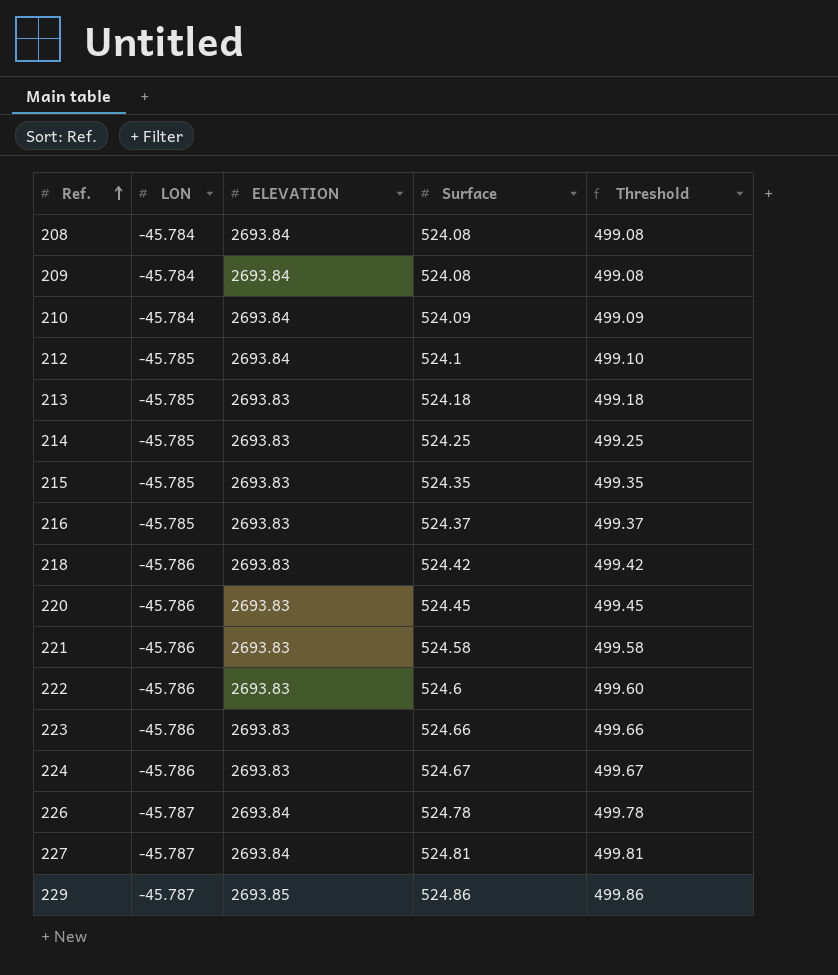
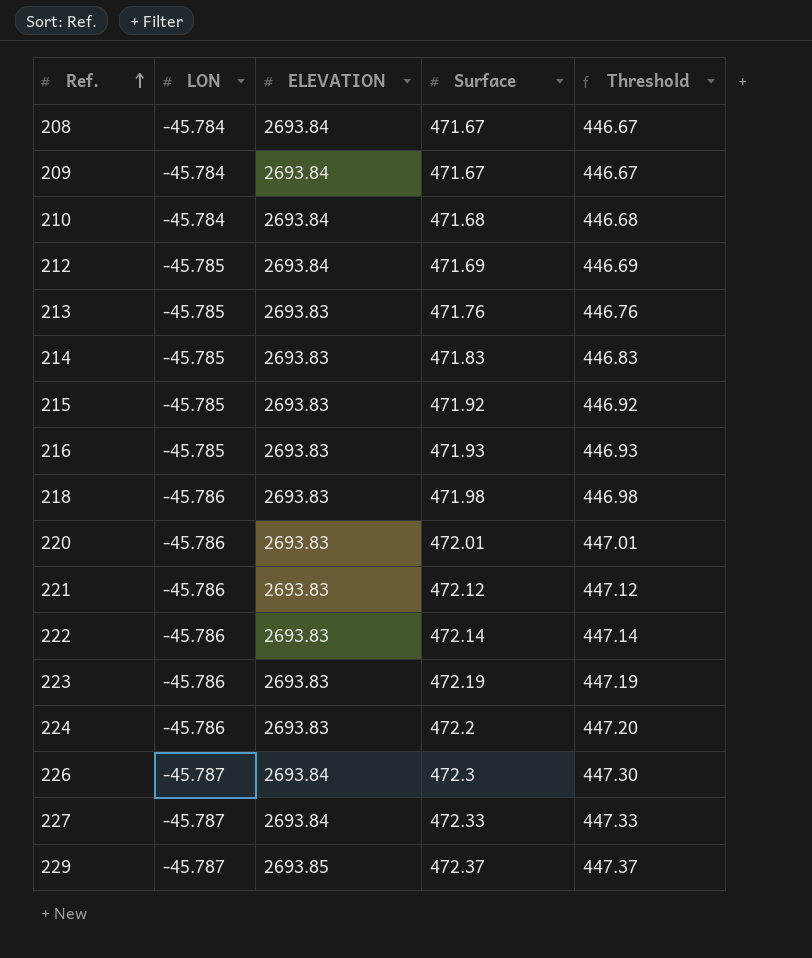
208 | Surface: 524.08 -> 471.67
208 | Threshold: 499.08 -> 446.67
209 | Surface: 524.08 -> 471.67
209 | Threshold: 499.08 -> 446.67
210 | Surface: 524.09 -> 471.68
210 | Threshold: 499.09 -> 446.68
212 | Surface: 524.1 -> 471.69
212 | Threshold: 499.10 -> 446.69
213 | Surface: 524.18 -> 471.76
213 | Threshold: 499.18 -> 446.76
214 | Surface: 524.25 -> 471.83
214 | Threshold: 499.25 -> 446.83
215 | Surface: 524.35 -> 471.92
215 | Threshold: 499.35 -> 446.92
216 | Surface: 524.37 -> 471.93
216 | Threshold: 499.37 -> 446.93
218 | Surface: 524.42 -> 471.98
218 | Threshold: 499.42 -> 446.98
220 | Surface: 524.45 -> 472.01
220 | Threshold: 499.45 -> 447.01
221 | Surface: 524.58 -> 472.12
221 | Threshold: 499.58 -> 447.12
222 | Surface: 524.6 -> 472.14
222 | Threshold: 499.60 -> 447.14
223 | Surface: 524.66 -> 472.19
223 | Threshold: 499.66 -> 447.19
224 | Surface: 524.67 -> 472.2
224 | Threshold: 499.67 -> 447.20
226 | Surface: 524.78 -> 472.3
226 | Threshold: 499.78 -> 447.30
227 | Surface: 524.81 -> 472.33
227 | Threshold: 499.81 -> 447.33
229 | Surface: 524.86 -> 472.37
229 | Threshold: 499.86 -> 447.37

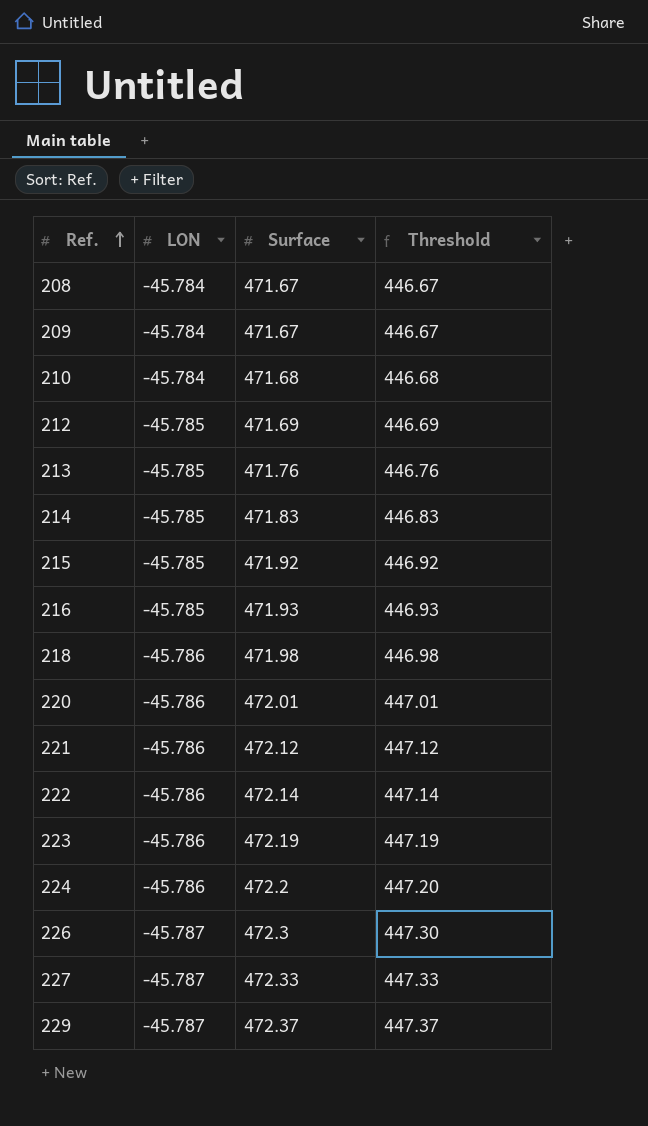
column ELEVATION | position: 3 -> none

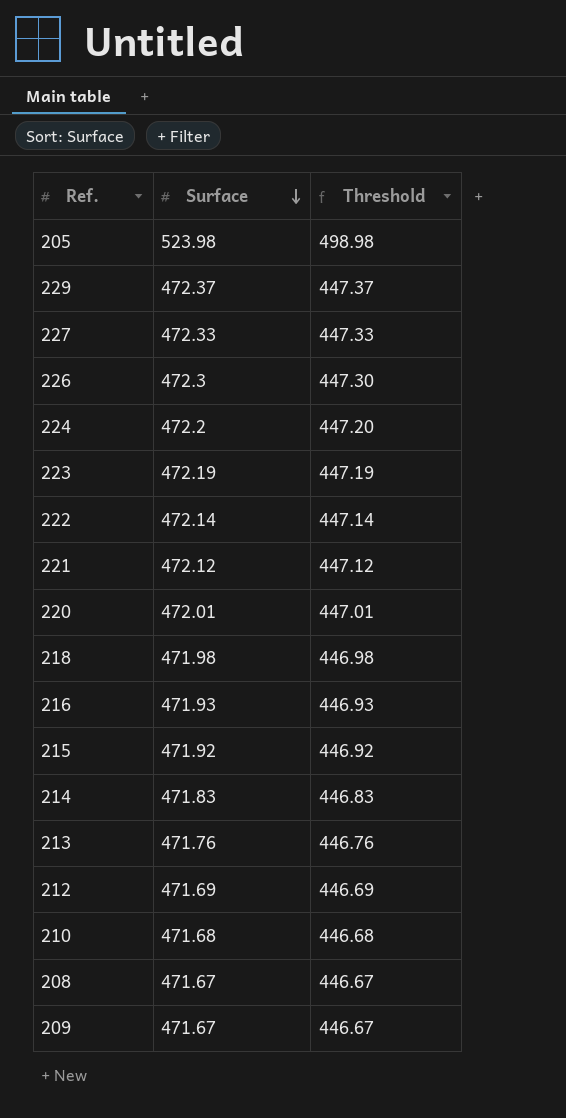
row order: Ref. ascending -> Surface descending
column LON | position: 2 -> none
row 205: none -> 523.98 | 498.98

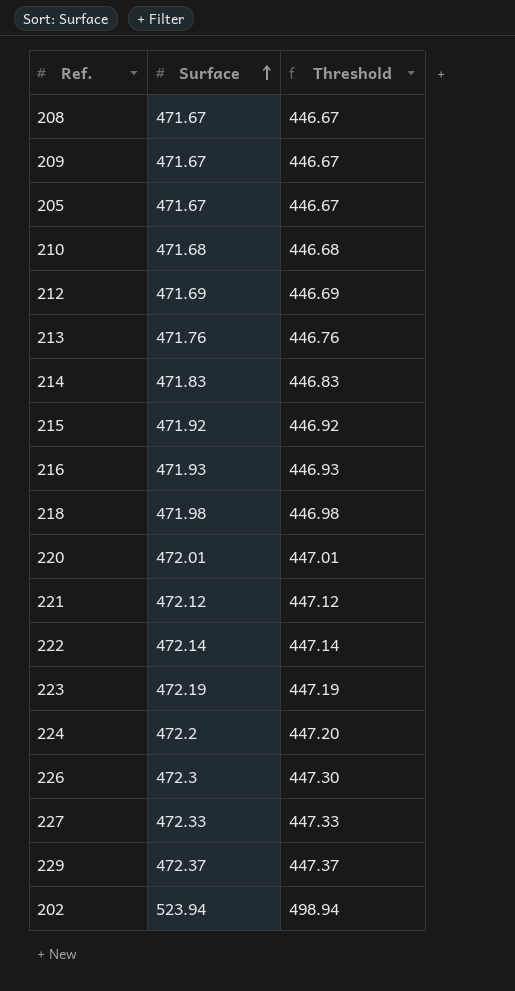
row order: Surface descending -> Surface ascending
205 | Surface: 523.98 -> 471.67
205 | Threshold: 498.98 -> 446.67
row 202: none -> 523.94 | 498.94

